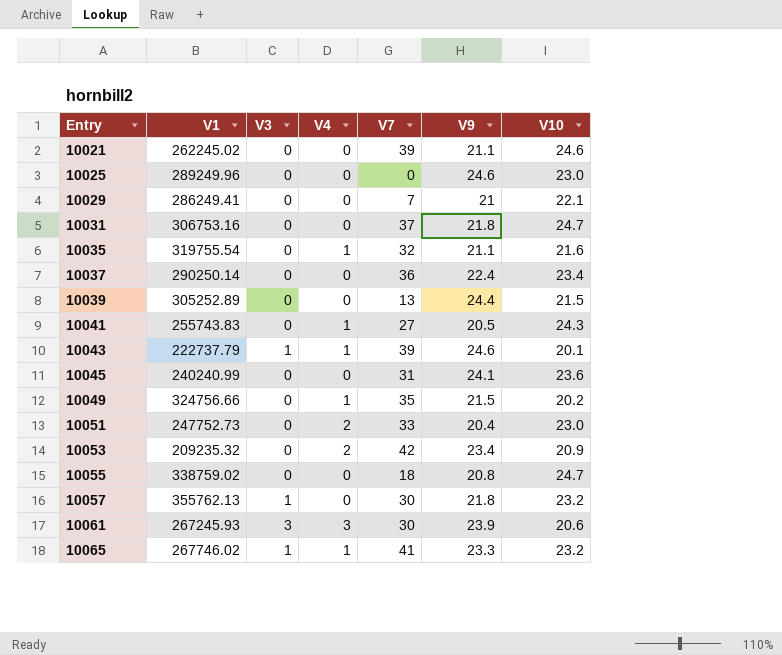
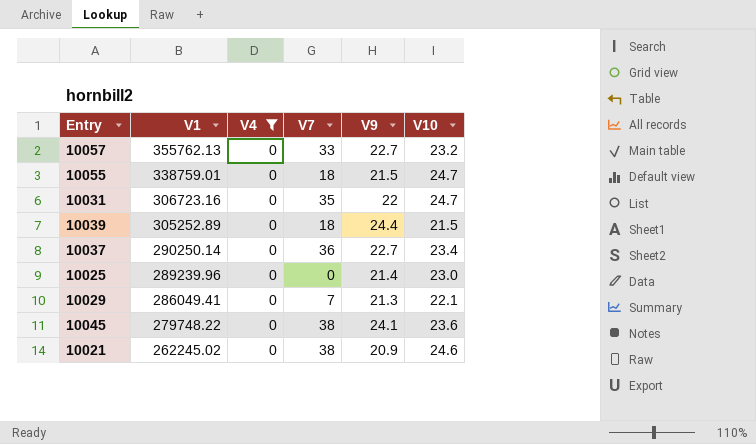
filter: none -> V4 = 0
row order: Entry ascending -> V1 descending
column V3 | position: 3 -> none
10057 | V7: 30 -> 33
10057 | V9: 21.8 -> 22.7
10055 | V1: 338759.02 -> 338759.01
10055 | V9: 20.8 -> 21.5
10031 | V1: 306753.16 -> 306723.16
10031 | V7: 37 -> 35
10031 | V9: 21.8 -> 22
10039 | V7: 13 -> 18
10037 | V9: 22.4 -> 22.7
10025 | V1: 289249.96 -> 289239.96
10025 | V9: 24.6 -> 21.4
10029 | V1: 286249.41 -> 286049.41
10029 | V9: 21 -> 21.3
10045 | V1: 240240.99 -> 279748.22
10045 | V7: 31 -> 38
10021 | V7: 39 -> 38
10021 | V9: 21.1 -> 20.9

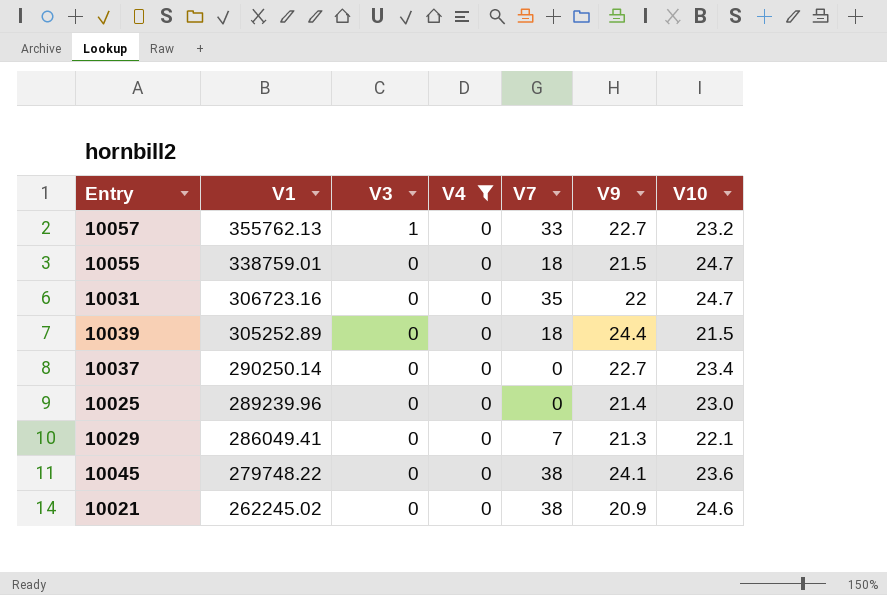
column V3 | position: none -> 3
10037 | V7: 36 -> 0

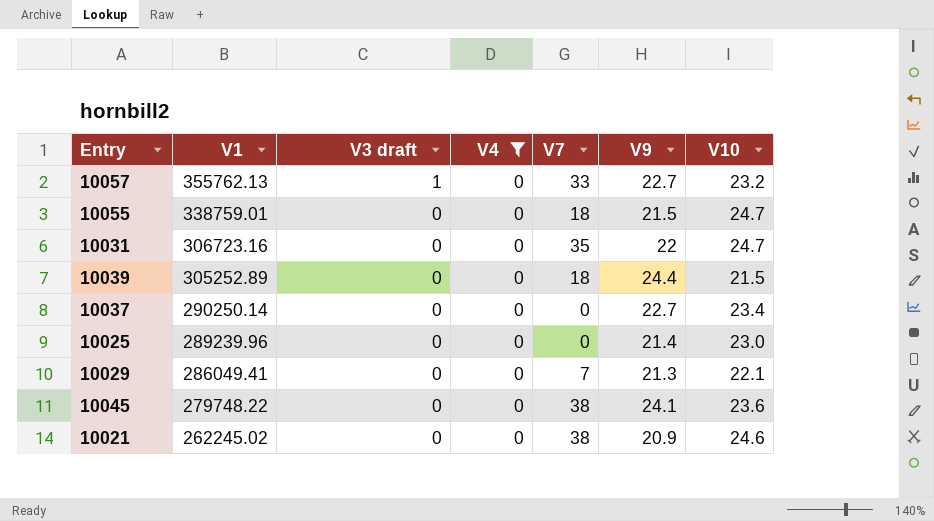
column name: V3 -> V3 draft

